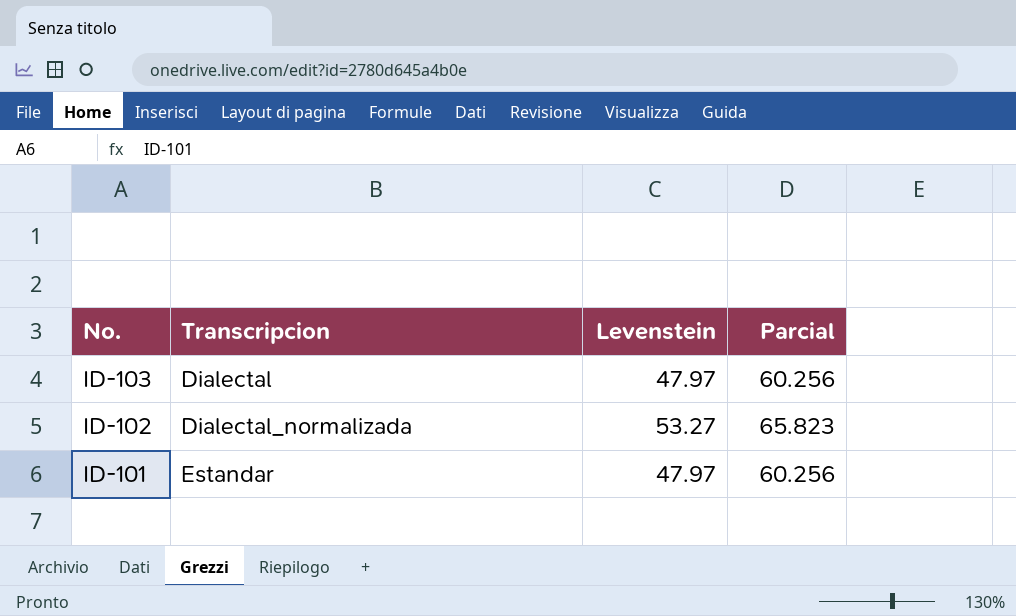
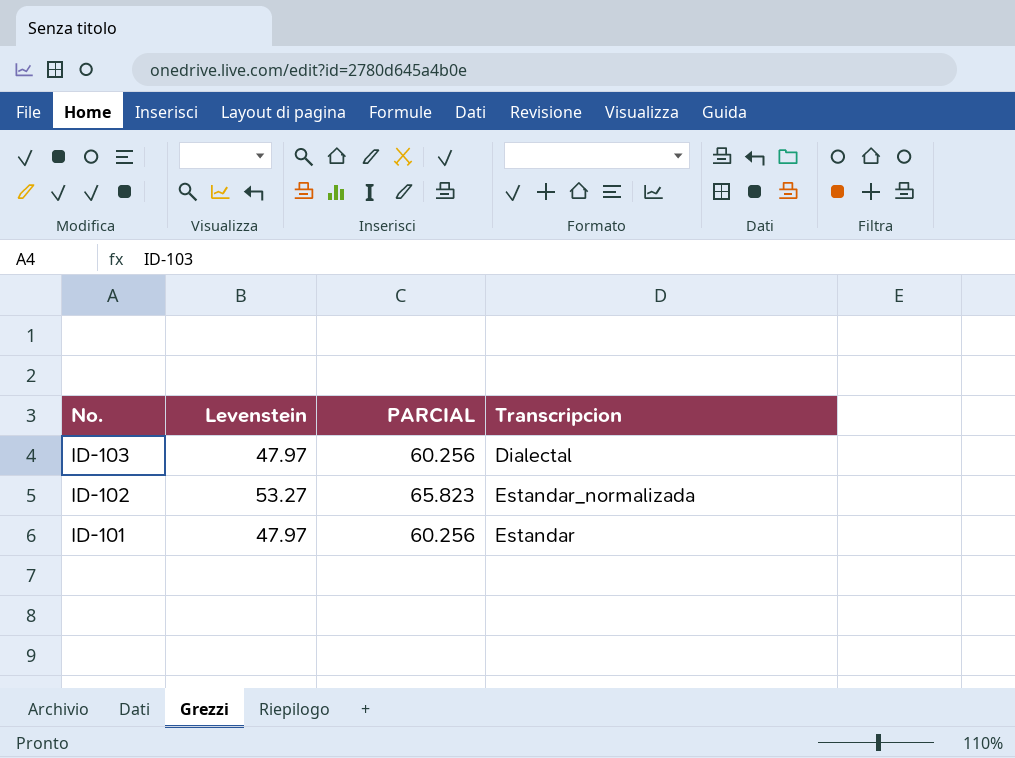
column name: Parcial -> PARCIAL
column Transcripcion | position: 2 -> 4
ID-102 | Transcripcion: Dialectal_normalizada -> Estandar_normalizada

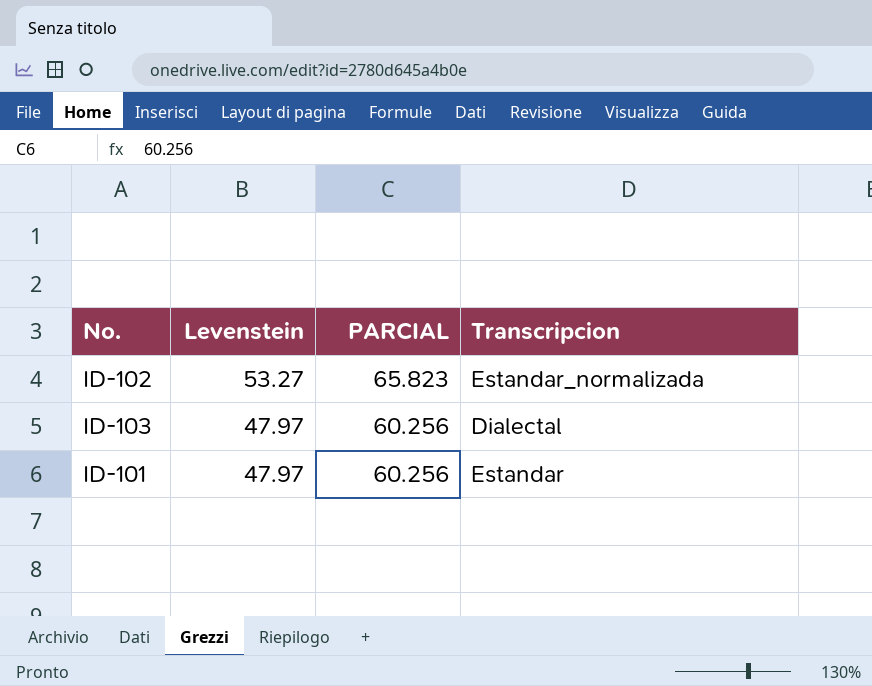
row order: No. descending -> Levenstein descending

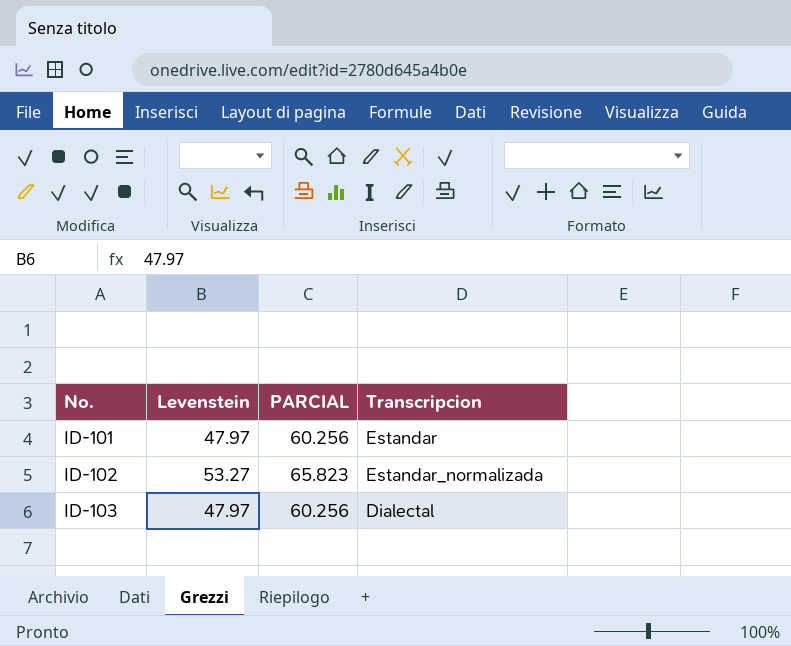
row order: Levenstein descending -> No. ascending

